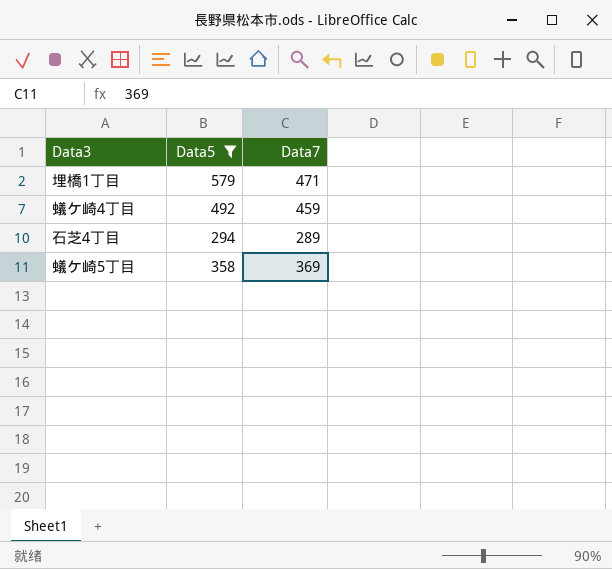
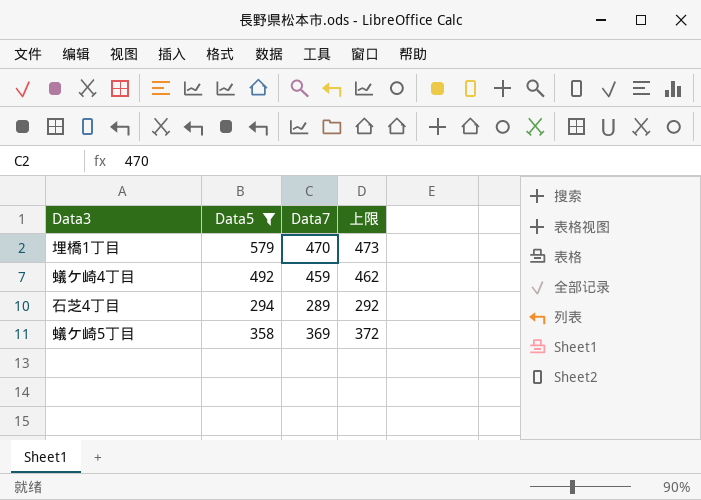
column 上限 | formula: none -> [Data7] + 3
埋橋1丁目 | Data7: 471 -> 470

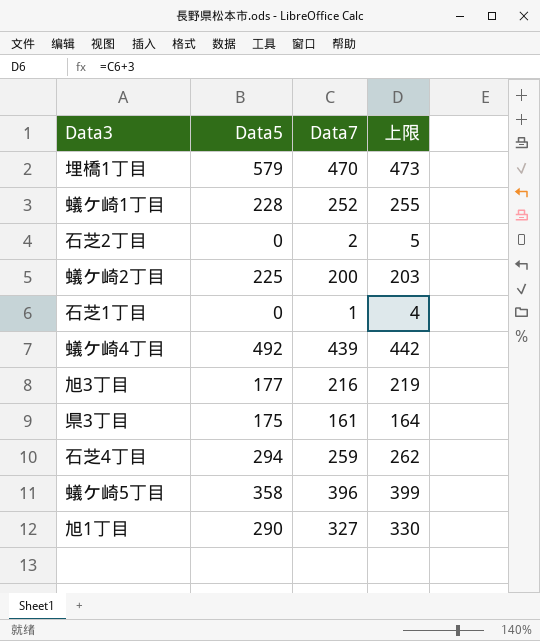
filter: Data5 >= 294 -> none
蟻ケ崎4丁目 | Data7: 459 -> 439
蟻ケ崎4丁目 | 上限: 462 -> 442
石芝4丁目 | Data7: 289 -> 259
石芝4丁目 | 上限: 292 -> 262
蟻ケ崎5丁目 | Data7: 369 -> 396
蟻ケ崎5丁目 | 上限: 372 -> 399

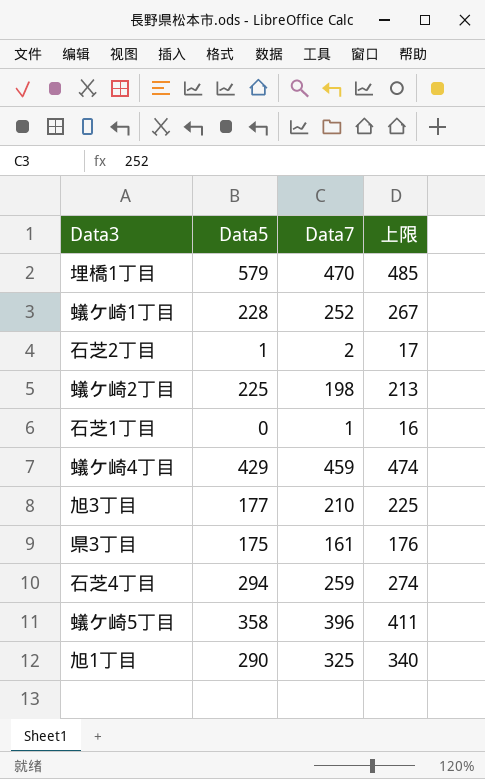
column 上限 | formula: [Data7] + 3 -> [Data7] + 15
石芝2丁目 | Data5: 0 -> 1
蟻ケ崎2丁目 | Data7: 200 -> 198
蟻ケ崎4丁目 | Data5: 492 -> 429
蟻ケ崎4丁目 | Data7: 439 -> 459
旭3丁目 | Data7: 216 -> 210
旭1丁目 | Data7: 327 -> 325

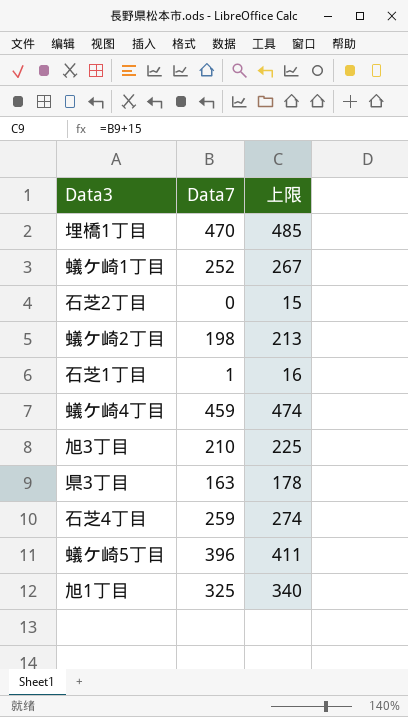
column Data5 | position: 2 -> none
石芝2丁目 | Data7: 2 -> 0
石芝2丁目 | 上限: 17 -> 15
県3丁目 | Data7: 161 -> 163
県3丁目 | 上限: 176 -> 178

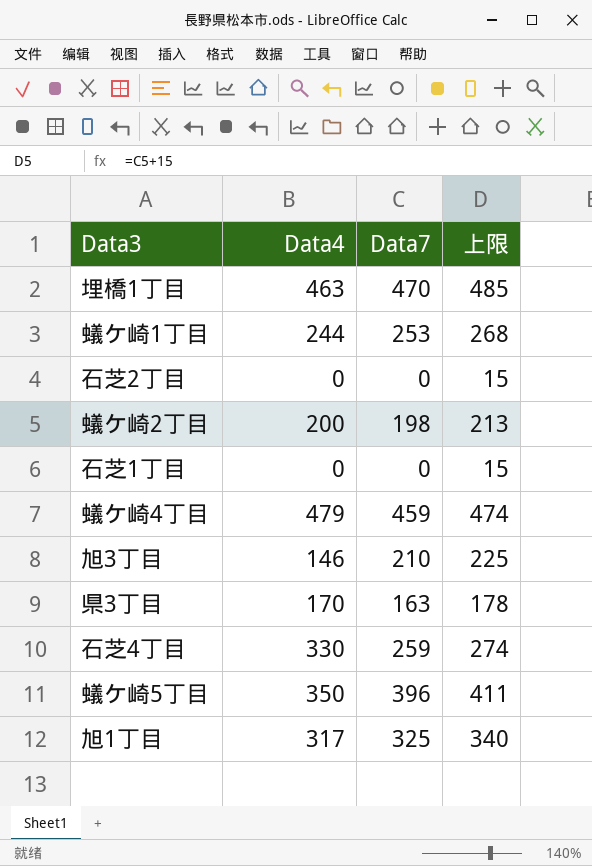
column Data4 | position: none -> 2
蟻ケ崎1丁目 | Data7: 252 -> 253
蟻ケ崎1丁目 | 上限: 267 -> 268
石芝1丁目 | Data7: 1 -> 0
石芝1丁目 | 上限: 16 -> 15

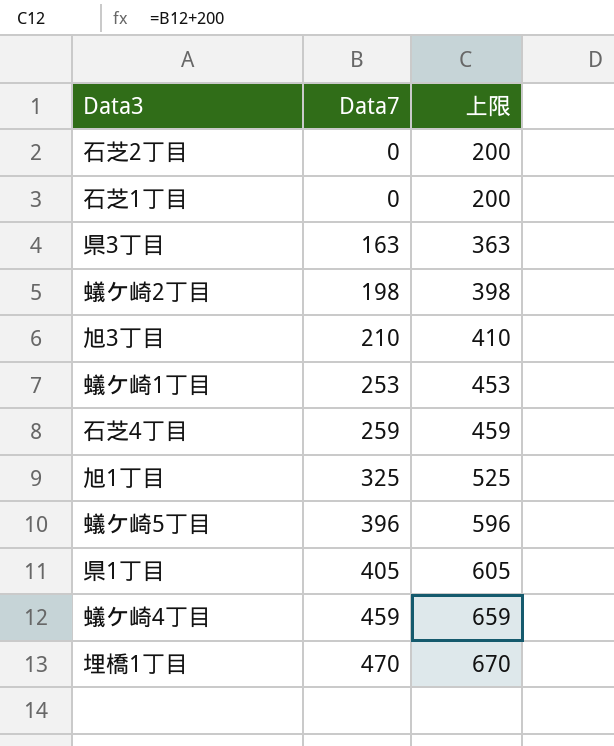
row order: none -> Data7 ascending
column Data4 | position: 2 -> none
column 上限 | formula: [Data7] + 15 -> [Data7] + 200
row 県1丁目: none -> 405 | 605

